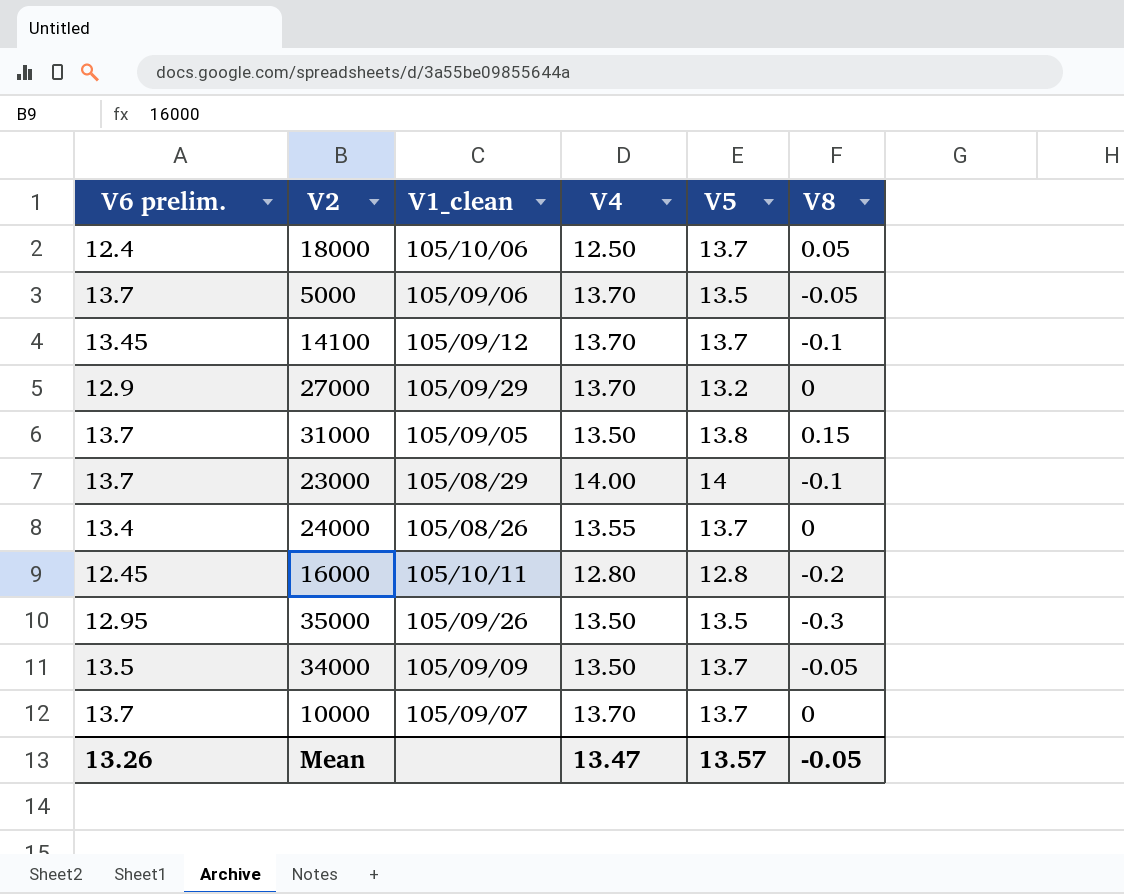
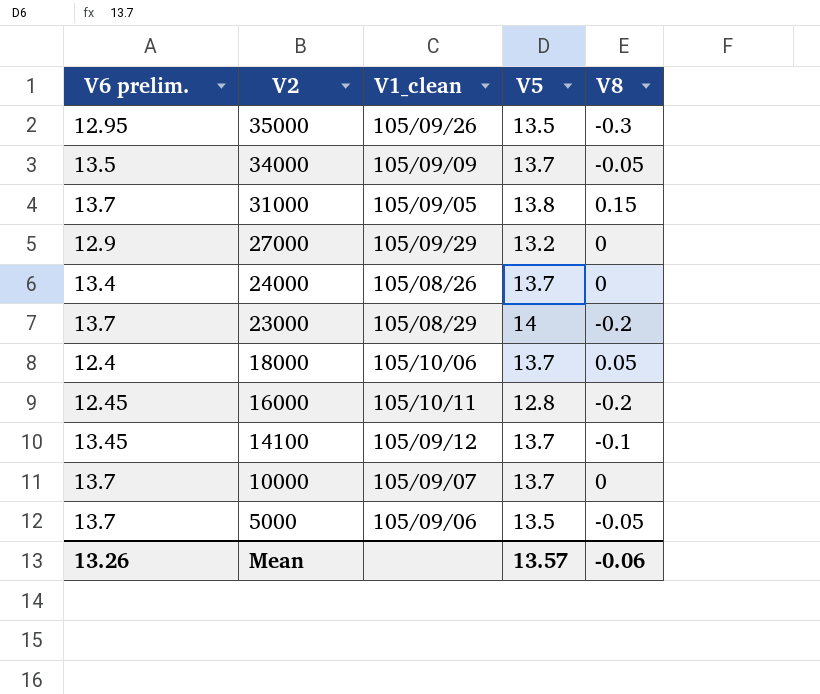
row order: none -> V2 descending
column V4 | position: 4 -> none
23000 | V8: -0.1 -> -0.2
Mean | V8: -0.05 -> -0.06

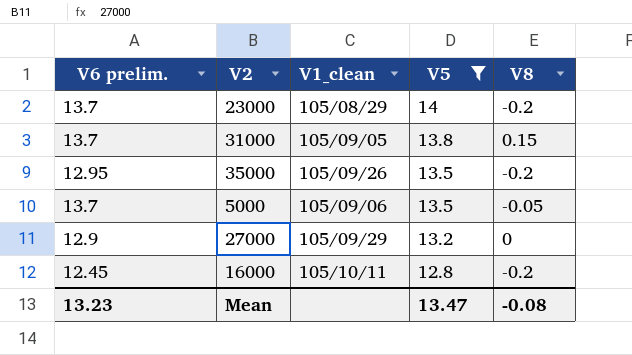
filter: none -> V5 != 13.7
row order: V2 descending -> V5 descending
35000 | V8: -0.3 -> -0.2
Mean | V6 prelim.: 13.26 -> 13.23
Mean | V5: 13.57 -> 13.47
Mean | V8: -0.06 -> -0.08

